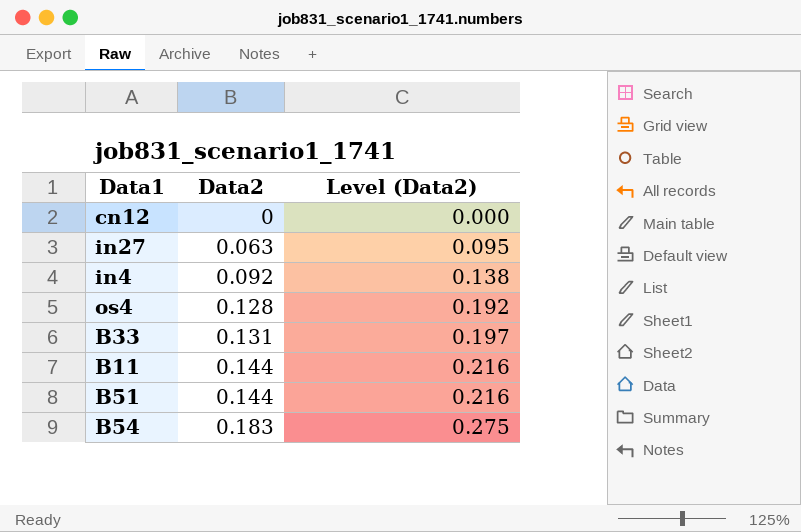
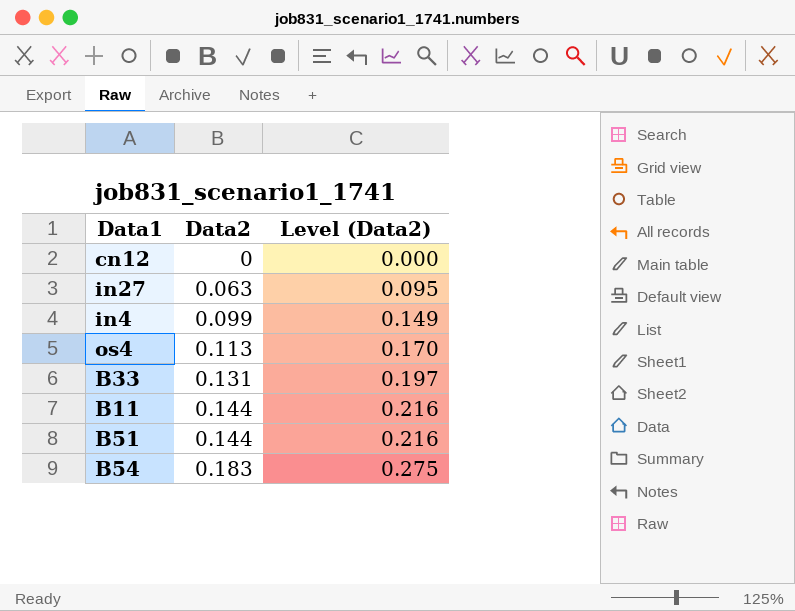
in4 | Data2: 0.092 -> 0.099
in4 | Level (Data2): 0.138 -> 0.149
os4 | Data2: 0.128 -> 0.113
os4 | Level (Data2): 0.192 -> 0.170

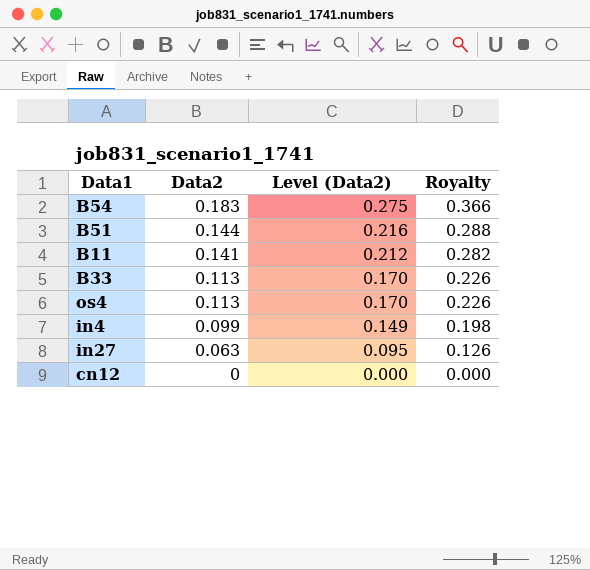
row order: Data2 ascending -> Data2 descending
column Royalty | formula: none -> [Data2] * 2
B11 | Data2: 0.144 -> 0.141
B11 | Level (Data2): 0.216 -> 0.212
B33 | Data2: 0.131 -> 0.113
B33 | Level (Data2): 0.197 -> 0.170

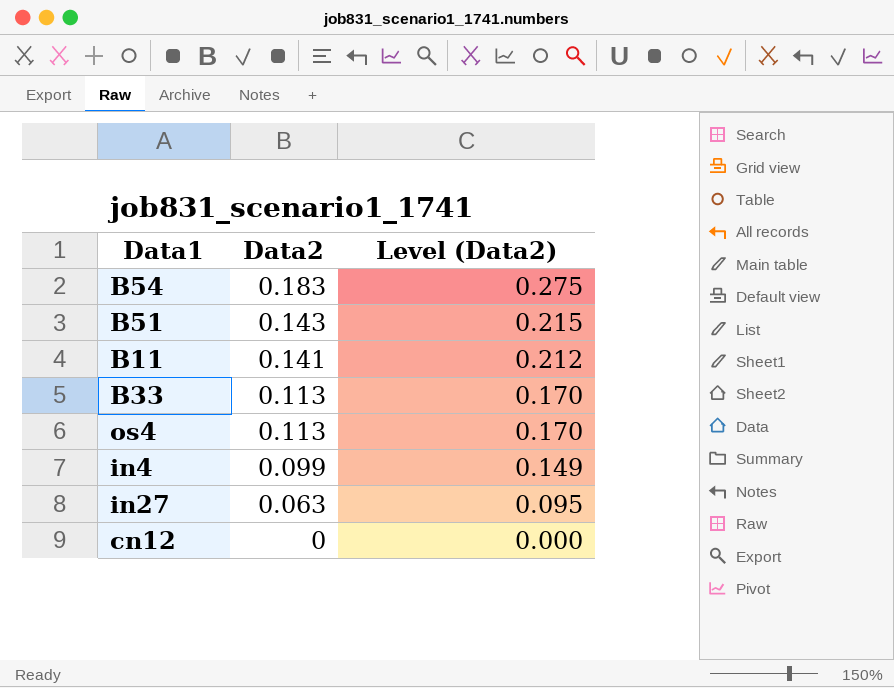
column Royalty | formula: [Data2] * 2 -> none
B51 | Data2: 0.144 -> 0.143
B51 | Level (Data2): 0.216 -> 0.215

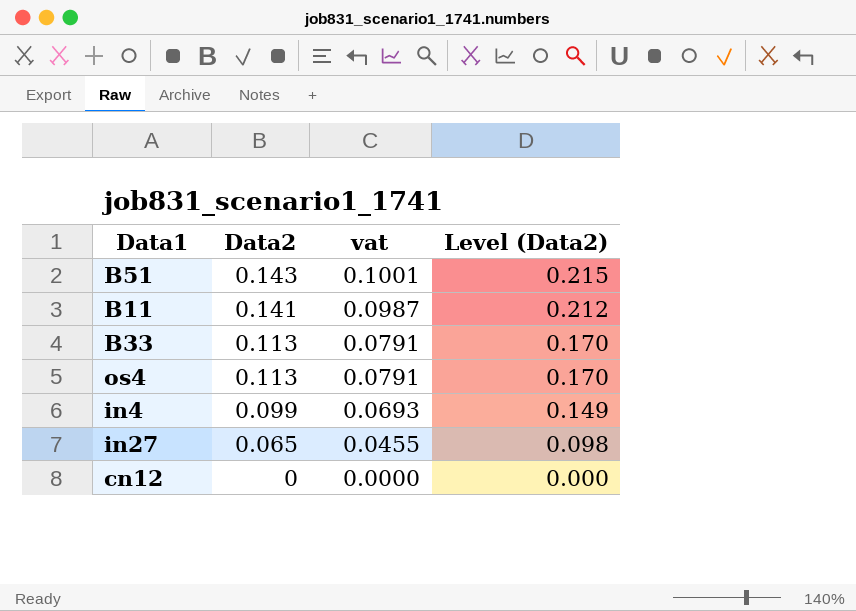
column vat | formula: none -> [Data2] * 0.7
row B54: 0.183 | 0.275 -> none
in27 | Data2: 0.063 -> 0.065
in27 | Level (Data2): 0.095 -> 0.098

